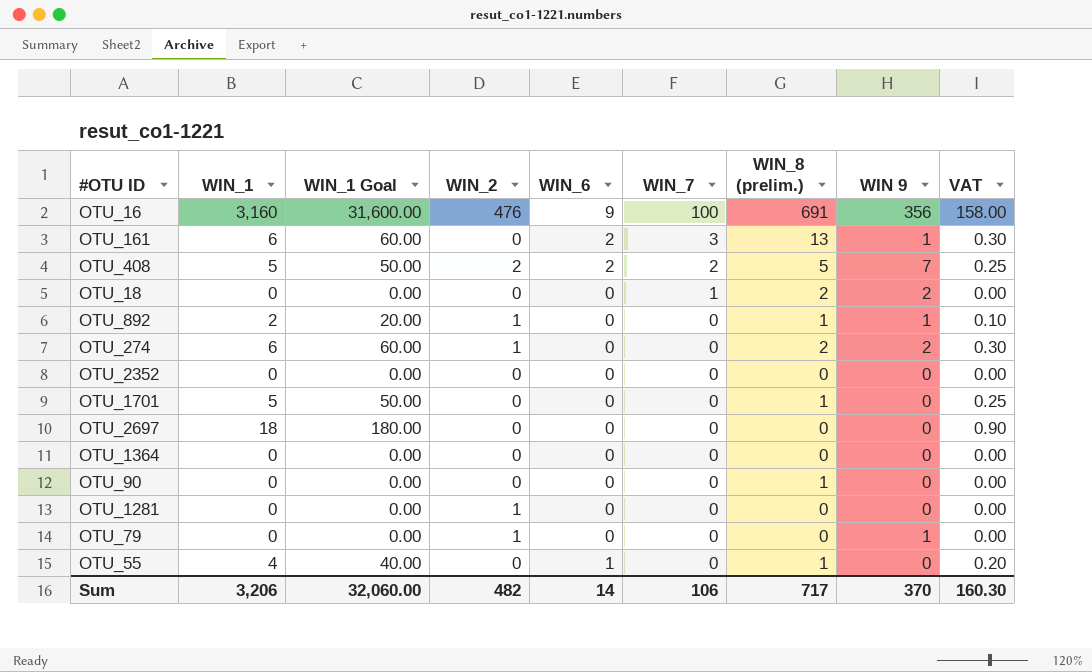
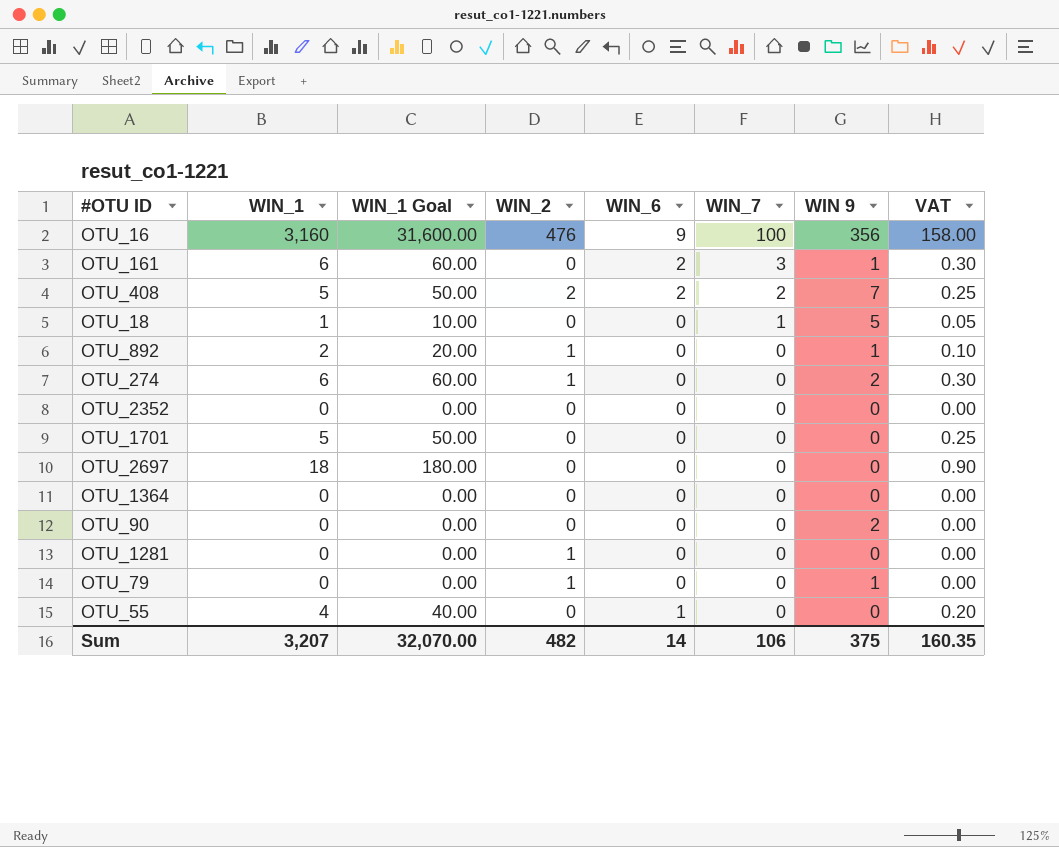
column WIN_8 (prelim.) | position: 7 -> none
OTU_18 | WIN_1: 0 -> 1
OTU_18 | WIN_1 Goal: 0.00 -> 10.00
OTU_18 | WIN 9: 2 -> 5
OTU_18 | VAT: 0.00 -> 0.05
OTU_90 | WIN 9: 0 -> 2
Sum | WIN_1: 3,206 -> 3,207
Sum | WIN_1 Goal: 32,060.00 -> 32,070.00
Sum | WIN 9: 370 -> 375
Sum | VAT: 160.30 -> 160.35

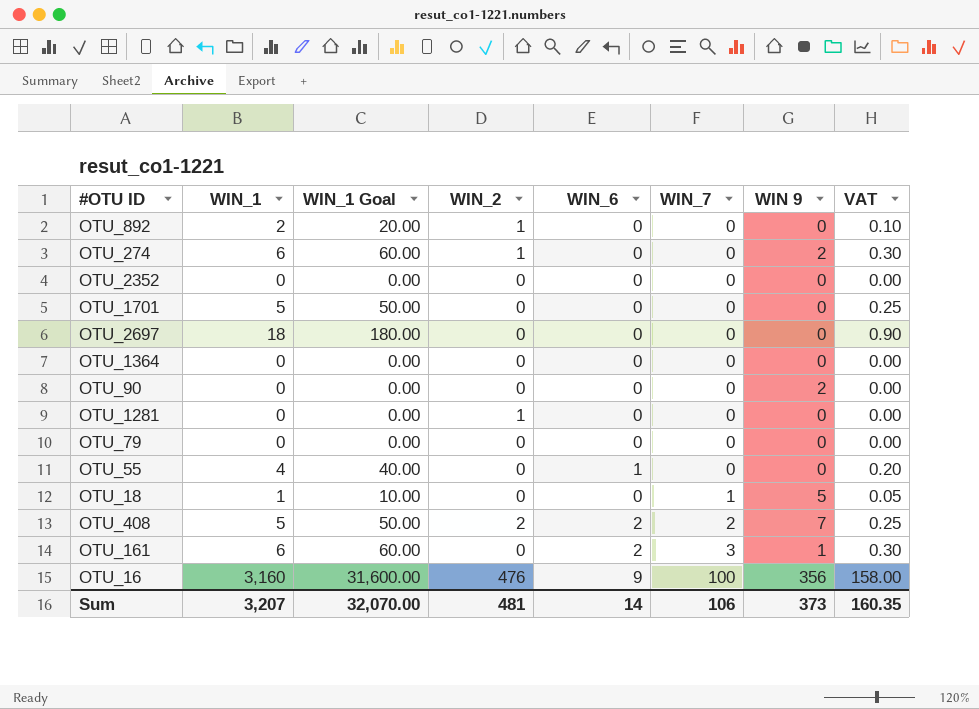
row order: WIN_7 descending -> WIN_7 ascending
OTU_892 | WIN 9: 1 -> 0
OTU_79 | WIN_2: 1 -> 0
OTU_79 | WIN 9: 1 -> 0
Sum | WIN_2: 482 -> 481
Sum | WIN 9: 375 -> 373

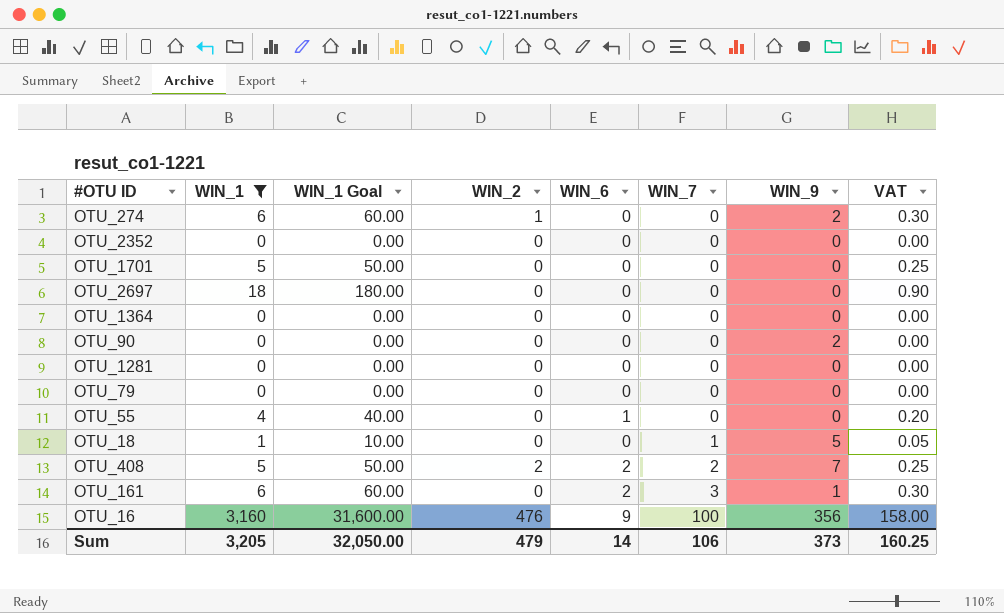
filter: none -> WIN_1 != 2
column name: WIN 9 -> WIN_9
OTU_1281 | WIN_2: 1 -> 0
Sum | WIN_1: 3,207 -> 3,205
Sum | WIN_1 Goal: 32,070.00 -> 32,050.00
Sum | WIN_2: 481 -> 479
Sum | VAT: 160.35 -> 160.25

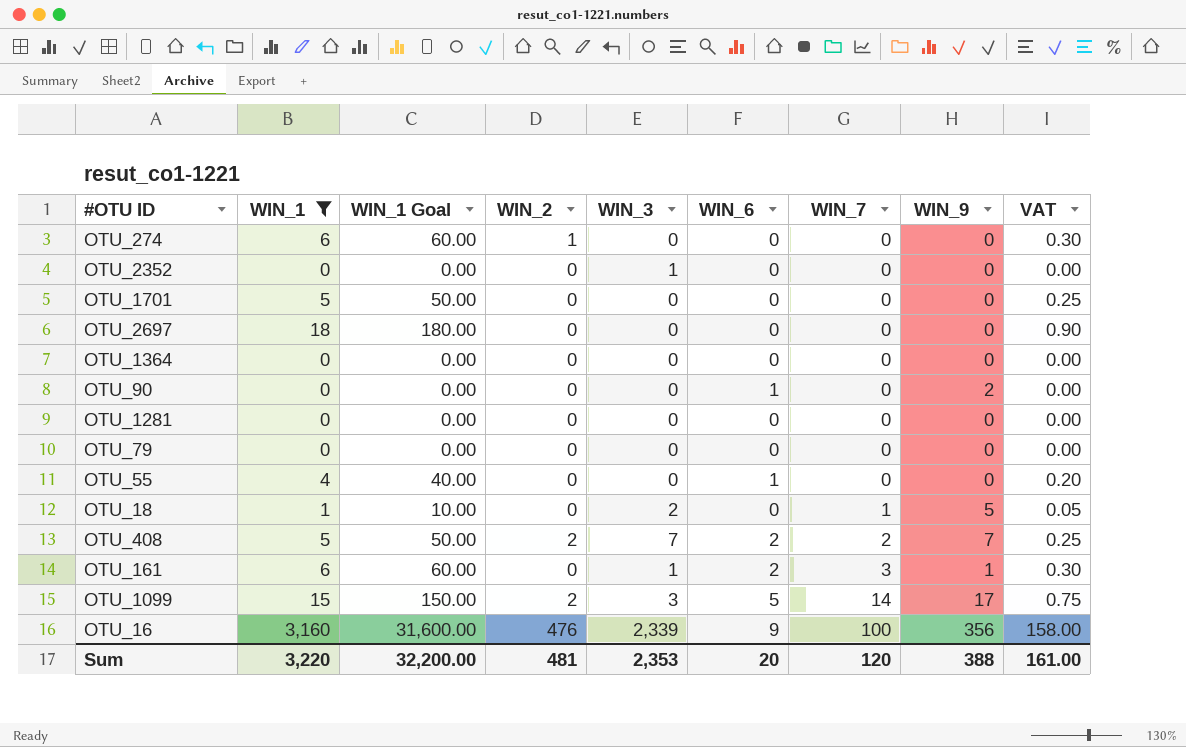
column WIN_3 | position: none -> 5
OTU_274 | WIN_9: 2 -> 0
OTU_90 | WIN_6: 0 -> 1
row OTU_1099: none -> 15 | 150.00 | 2 | 3 | 5 | 14 | 17 | 0.75
Sum | WIN_1: 3,205 -> 3,220
Sum | WIN_1 Goal: 32,050.00 -> 32,200.00
Sum | WIN_2: 479 -> 481
Sum | WIN_6: 14 -> 20
Sum | WIN_7: 106 -> 120
Sum | WIN_9: 373 -> 388
Sum | VAT: 160.25 -> 161.00

